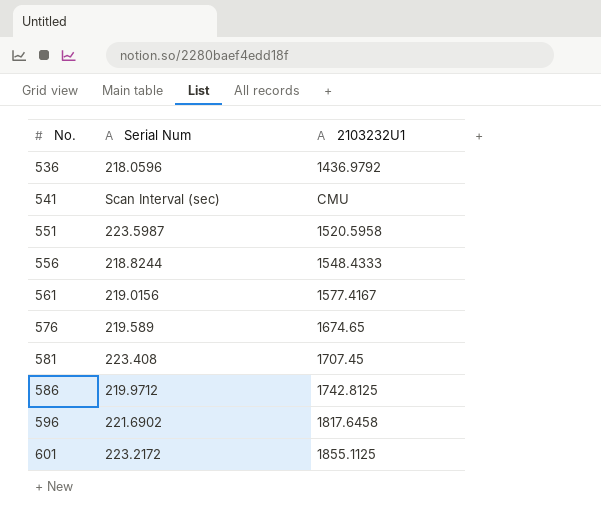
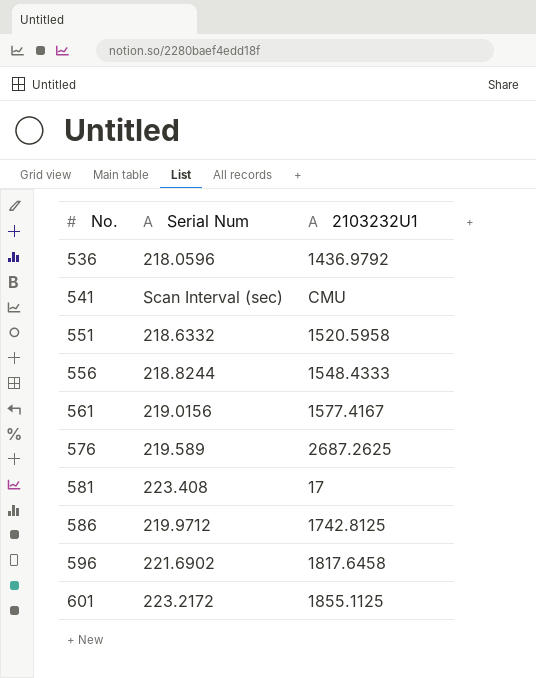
551 | Serial Num: 223.5987 -> 218.6332
576 | 2103232U1: 1674.65 -> 2687.2625
581 | 2103232U1: 1707.45 -> 17

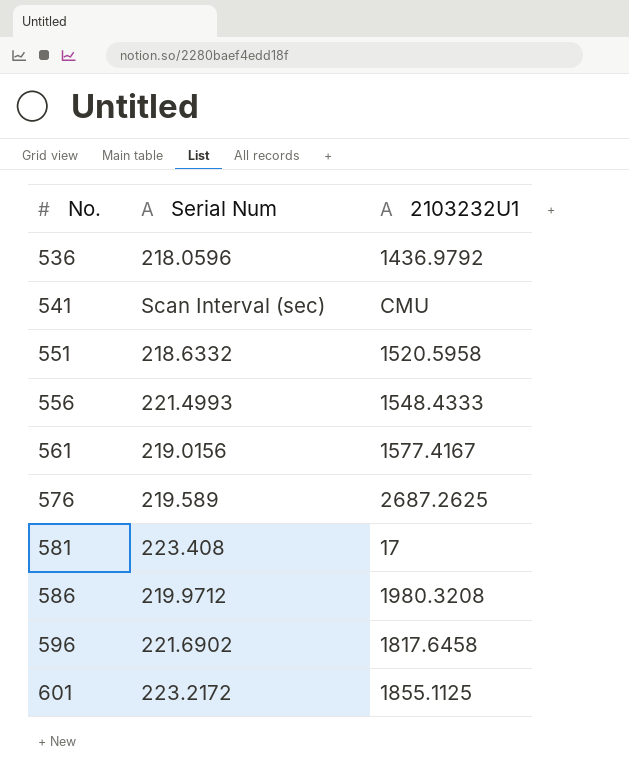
556 | Serial Num: 218.8244 -> 221.4993
586 | 2103232U1: 1742.8125 -> 1980.3208

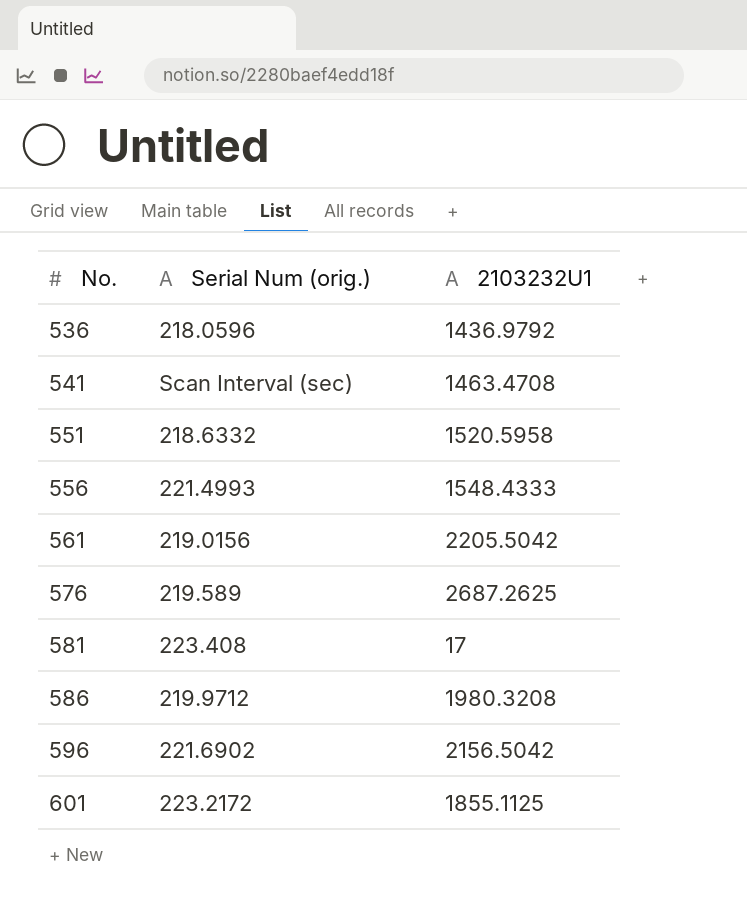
column name: Serial Num -> Serial Num (orig.)
541 | 2103232U1: CMU -> 1463.4708
561 | 2103232U1: 1577.4167 -> 2205.5042
596 | 2103232U1: 1817.6458 -> 2156.5042

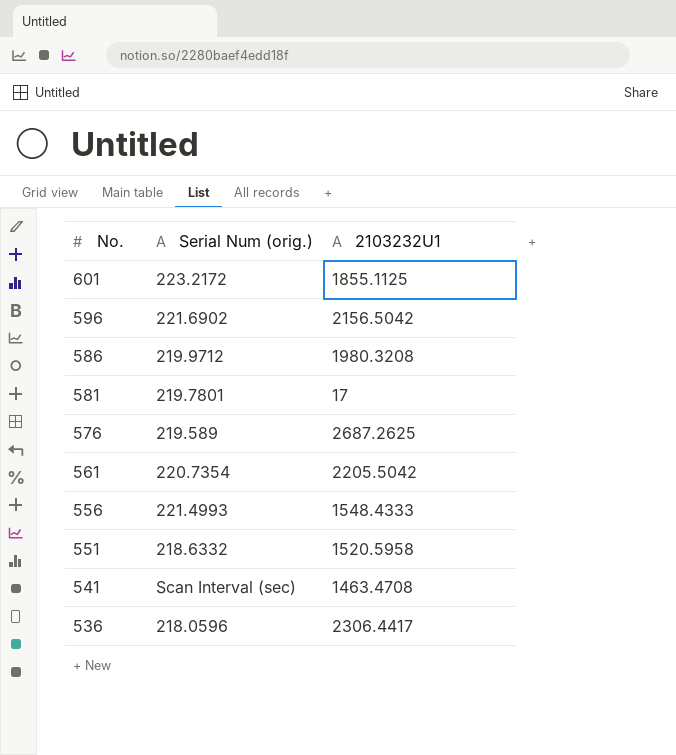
row order: No. ascending -> No. descending
581 | Serial Num (orig.): 223.408 -> 219.7801
561 | Serial Num (orig.): 219.0156 -> 220.7354
536 | 2103232U1: 1436.9792 -> 2306.4417

